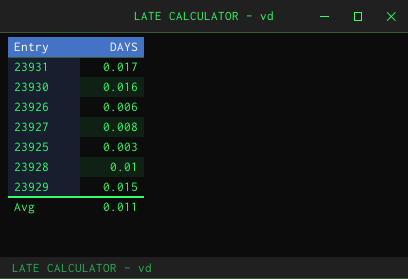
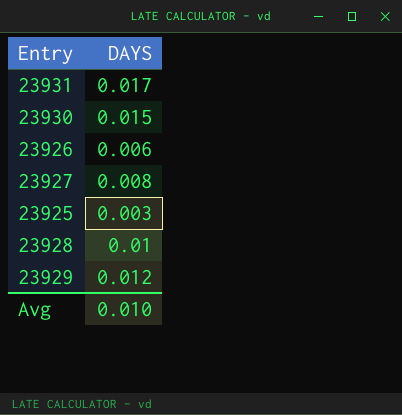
23930 | DAYS: 0.016 -> 0.015
23929 | DAYS: 0.015 -> 0.012
Avg | DAYS: 0.011 -> 0.010

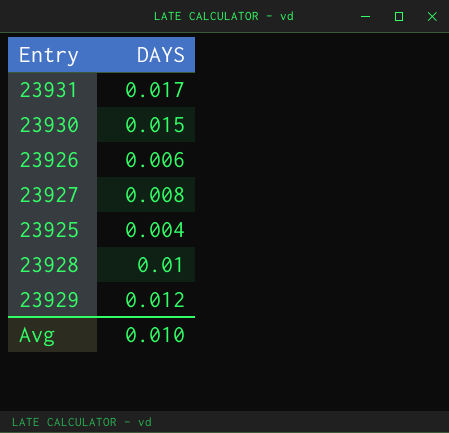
23925 | DAYS: 0.003 -> 0.004

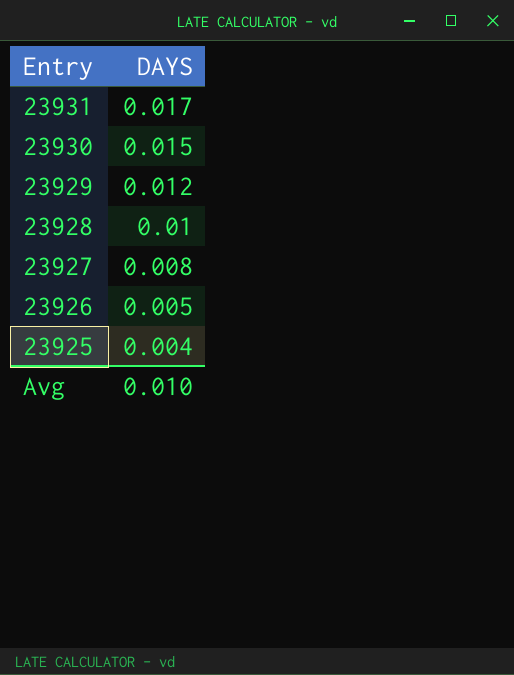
row order: none -> Entry descending
23926 | DAYS: 0.006 -> 0.005

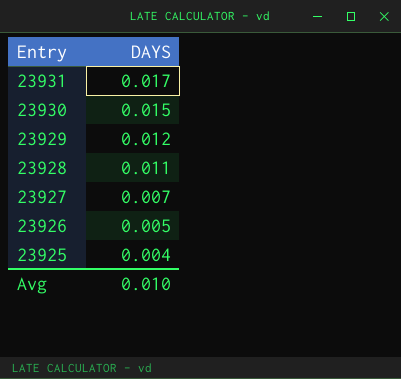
23928 | DAYS: 0.01 -> 0.011
23927 | DAYS: 0.008 -> 0.007

